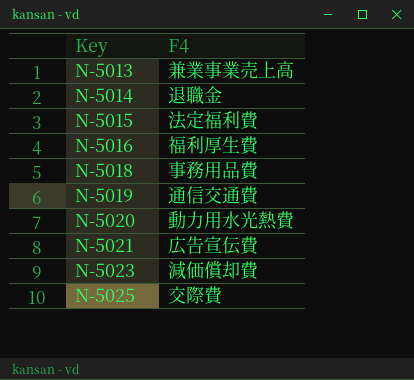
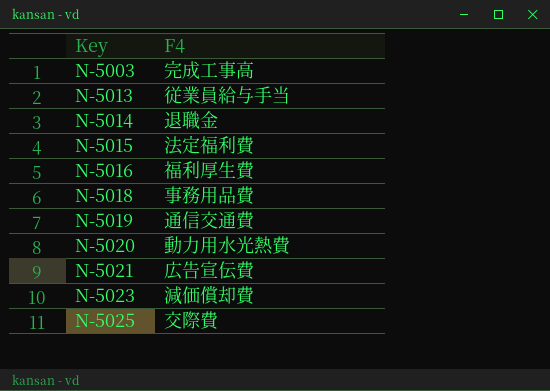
row N-5003: none -> 完成工事高
N-5013 | F4: 兼業事業売上高 -> 従業員給与手当

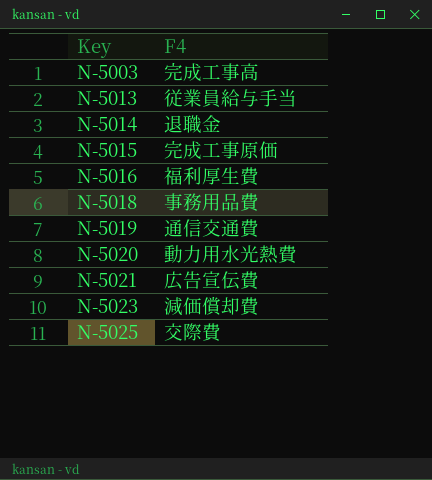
N-5015 | F4: 法定福利費 -> 完成工事原価

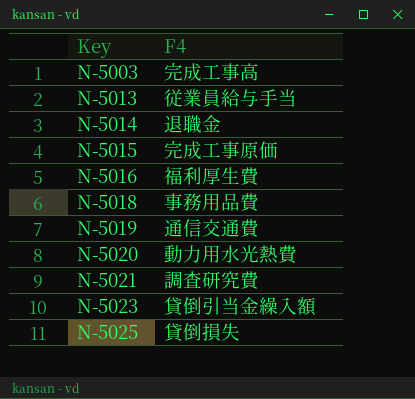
N-5021 | F4: 広告宣伝費 -> 調査研究費
N-5023 | F4: 減価償却費 -> 貸倒引当金繰入額
N-5025 | F4: 交際費 -> 貸倒損失

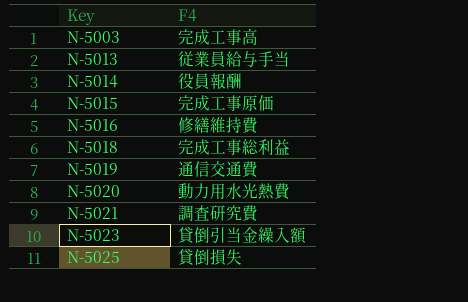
N-5014 | F4: 退職金 -> 役員報酬
N-5016 | F4: 福利厚生費 -> 修繕維持費
N-5018 | F4: 事務用品費 -> 完成工事総利益

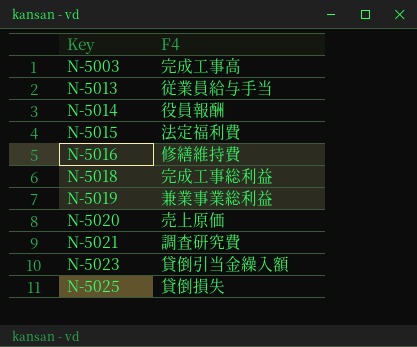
N-5015 | F4: 完成工事原価 -> 法定福利費
N-5019 | F4: 通信交通費 -> 兼業事業総利益
N-5020 | F4: 動力用水光熱費 -> 売上原価

